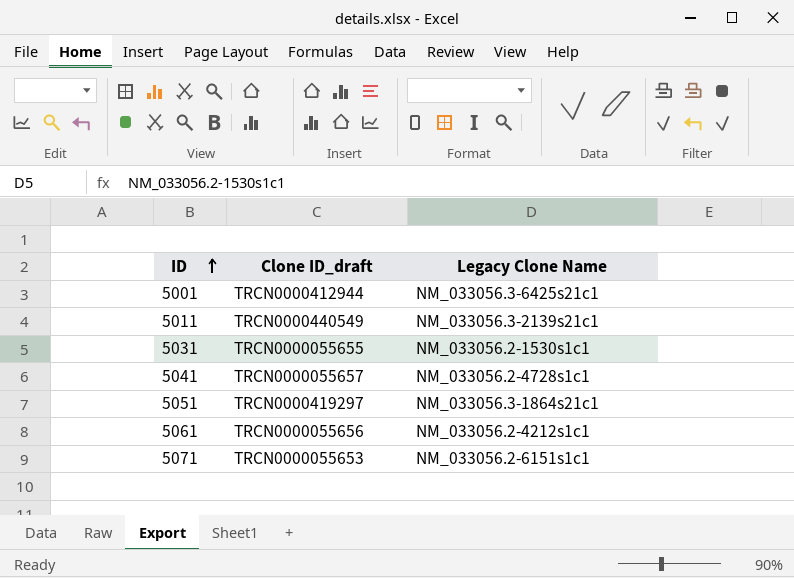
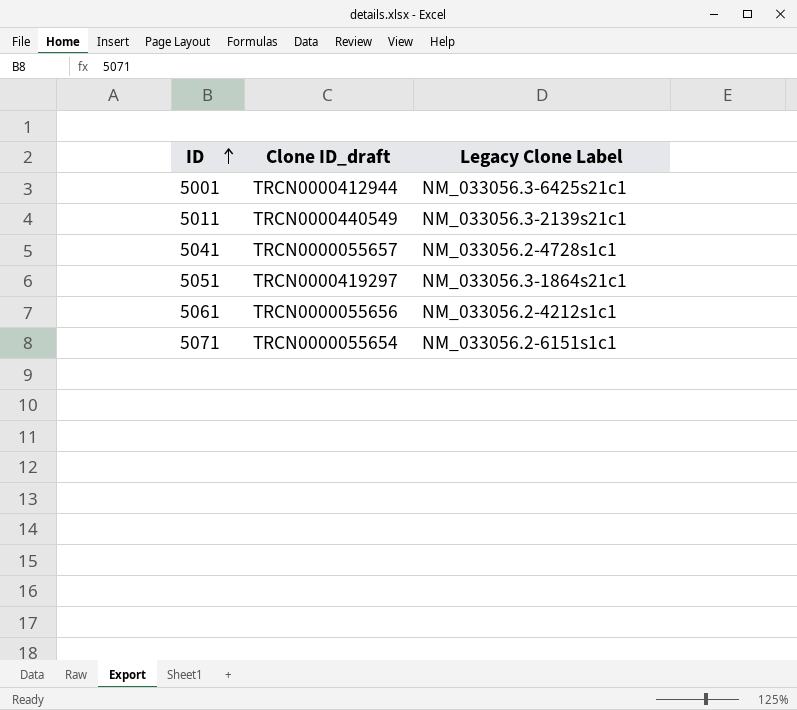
column name: Legacy Clone Name -> Legacy Clone Label
row 5031: TRCN0000055655 | NM_033056.2-1530s1c1 -> none
5071 | Clone ID_draft: TRCN0000055653 -> TRCN0000055654

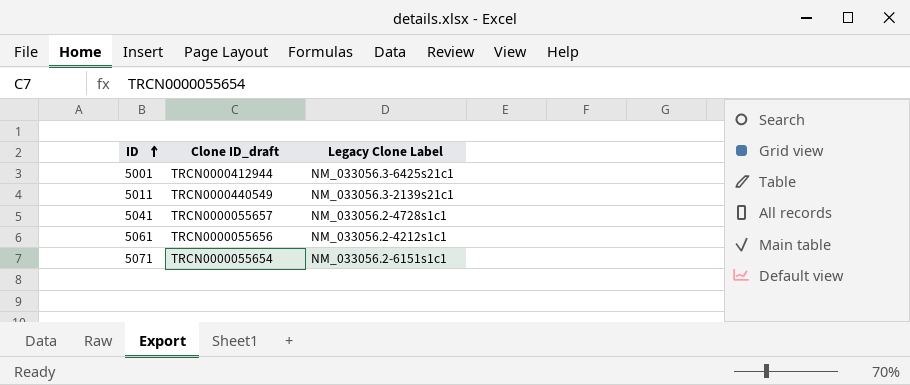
row 5051: TRCN0000419297 | NM_033056.3-1864s21c1 -> none

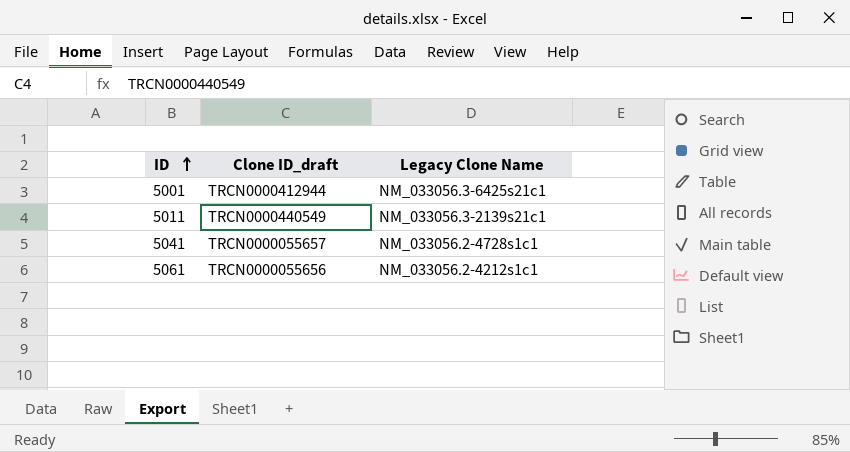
column name: Legacy Clone Label -> Legacy Clone Name
row 5071: TRCN0000055654 | NM_033056.2-6151s1c1 -> none

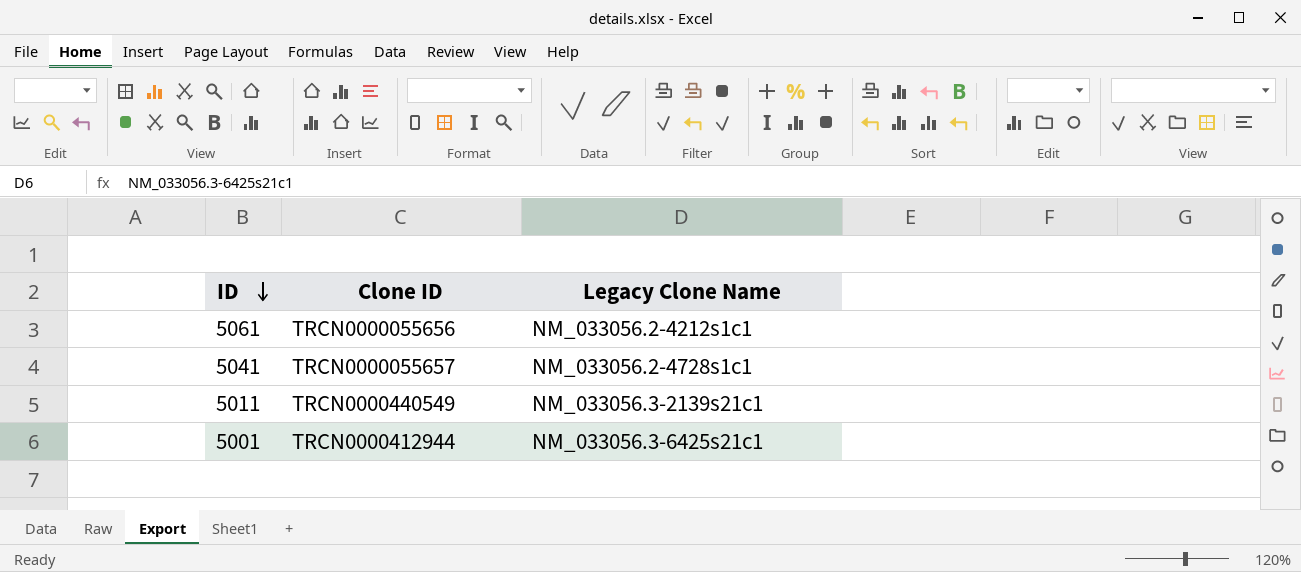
row order: ID ascending -> ID descending
column name: Clone ID_draft -> Clone ID

